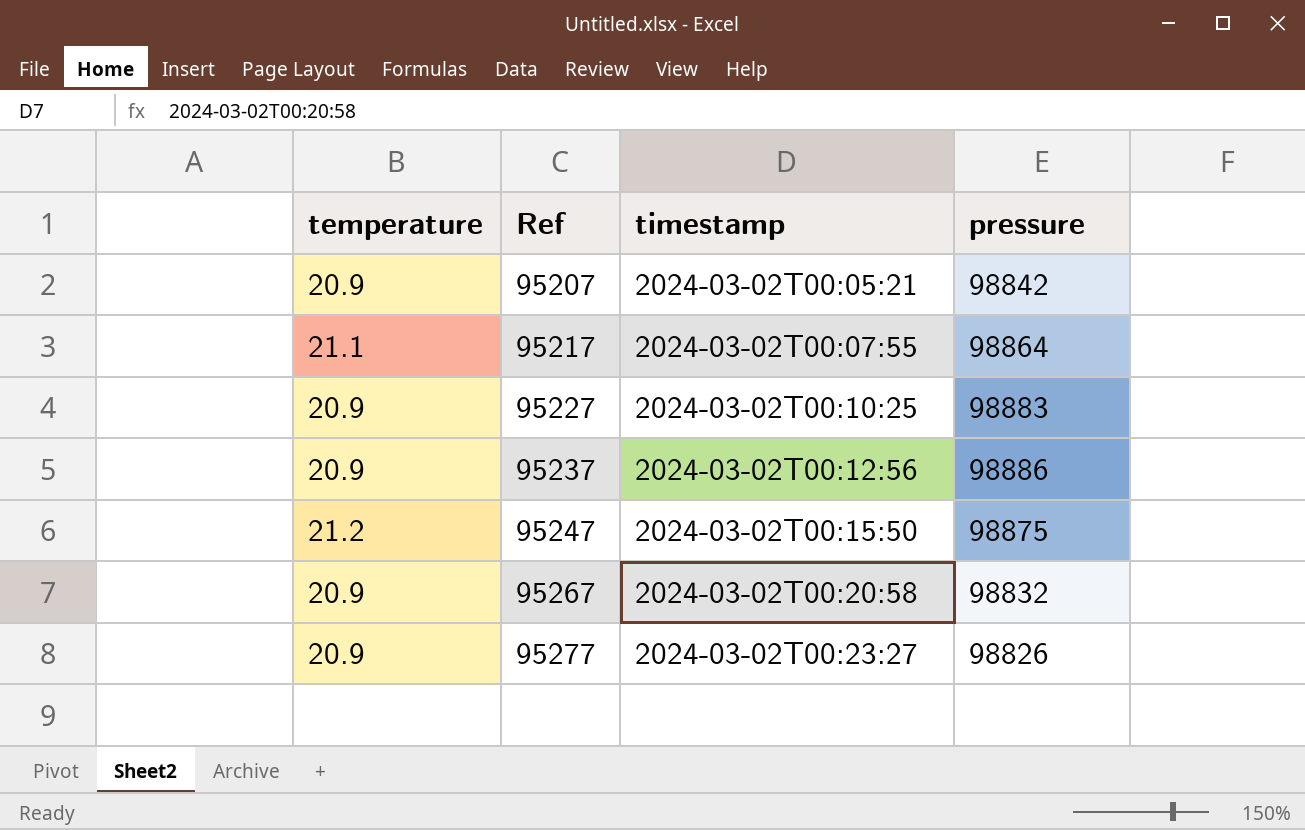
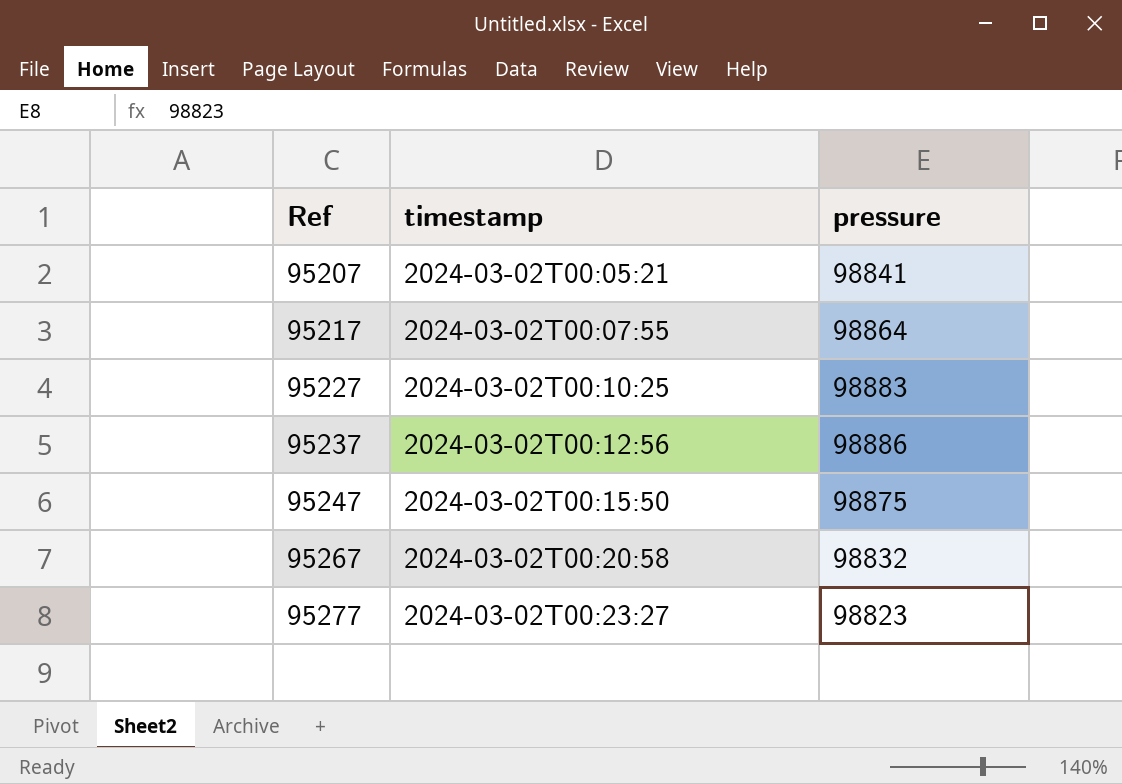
column temperature | position: 1 -> none
95207 | pressure: 98842 -> 98841
95277 | pressure: 98826 -> 98823

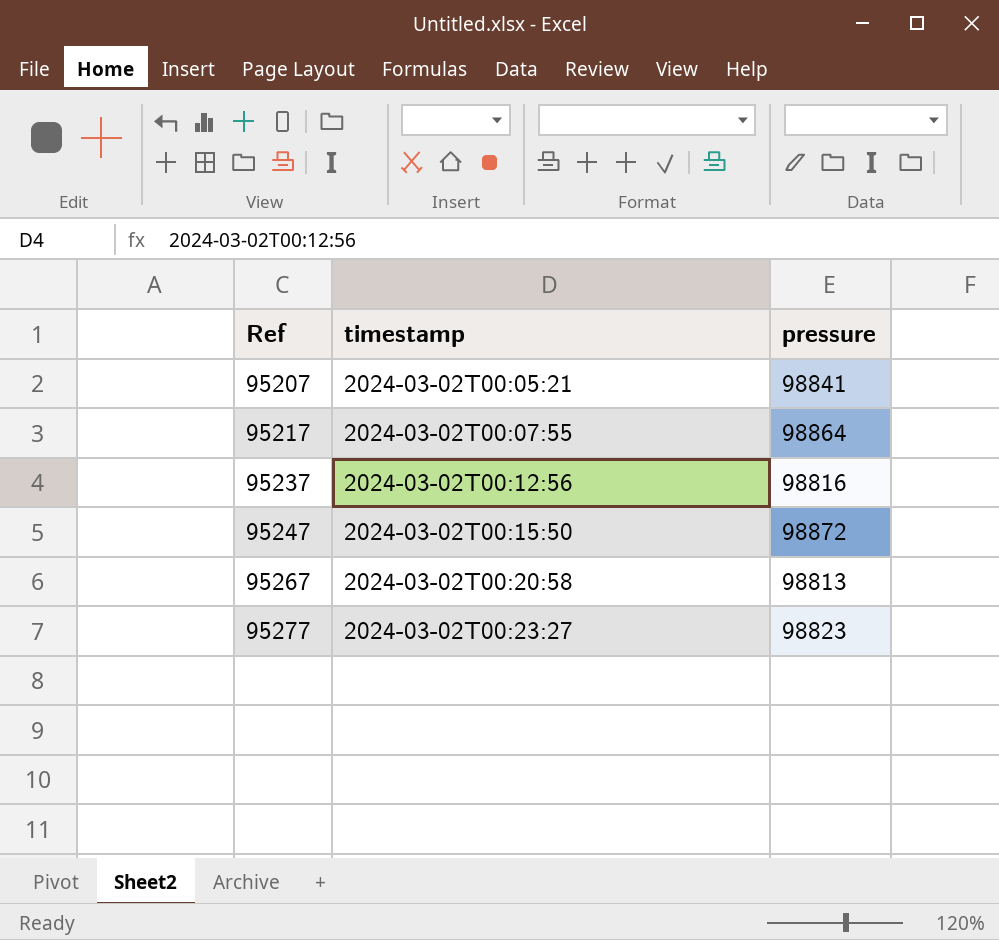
row 95227: 2024-03-02T00:10:25 | 98883 -> none
95237 | pressure: 98886 -> 98816
95247 | pressure: 98875 -> 98872
95267 | pressure: 98832 -> 98813

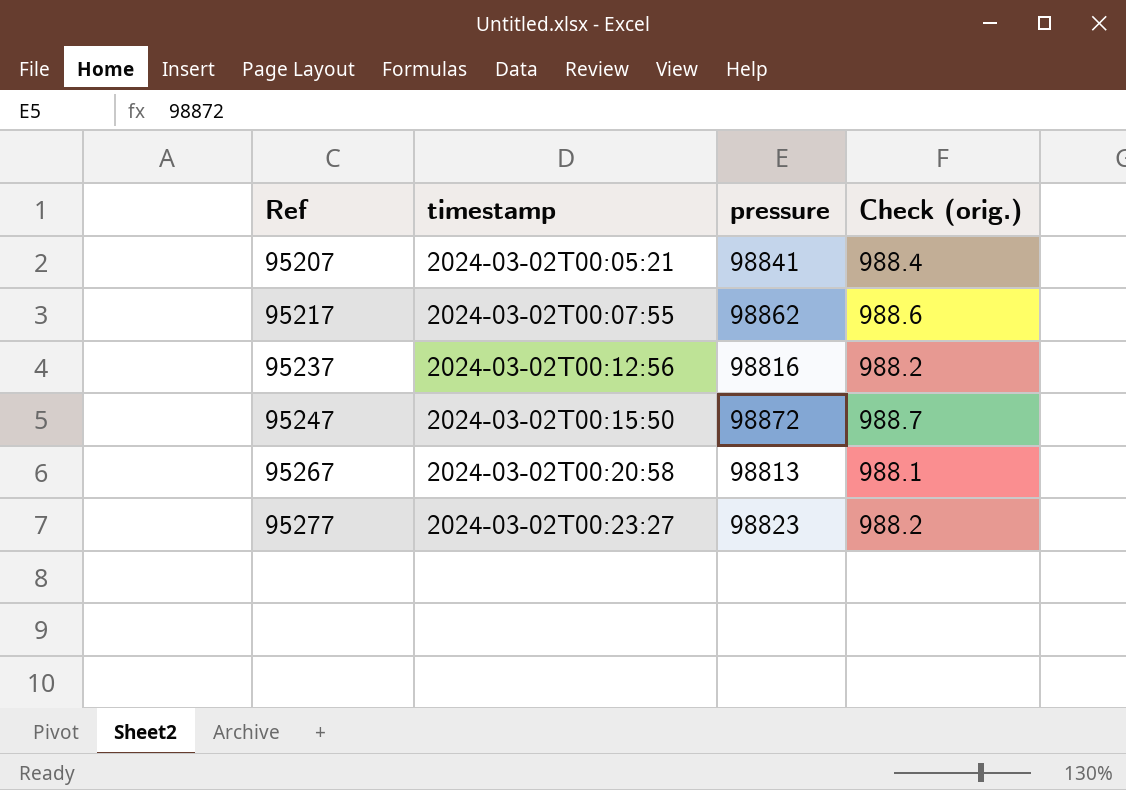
column Check (orig.) | formula: none -> [pressure] * 0.01
95217 | pressure: 98864 -> 98862

